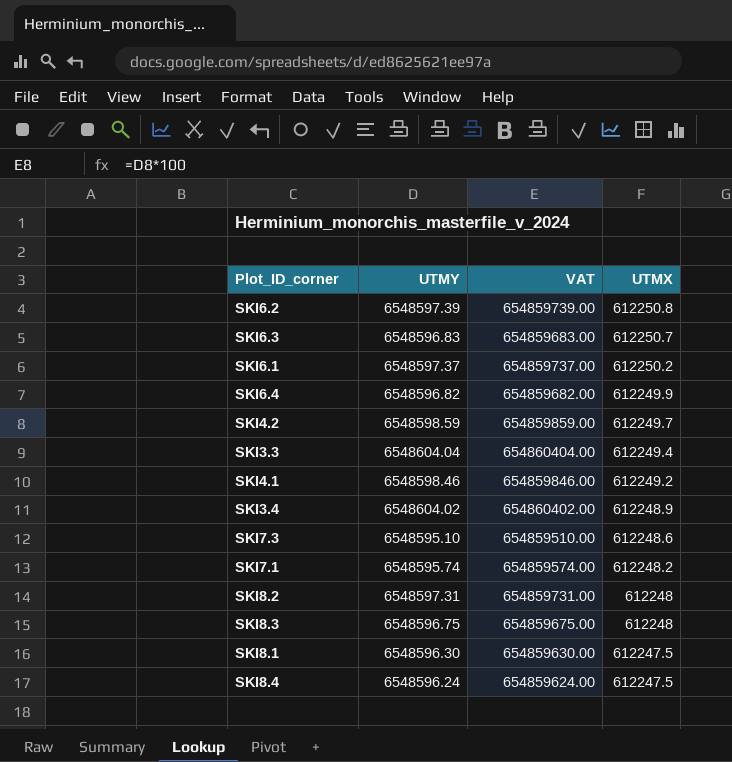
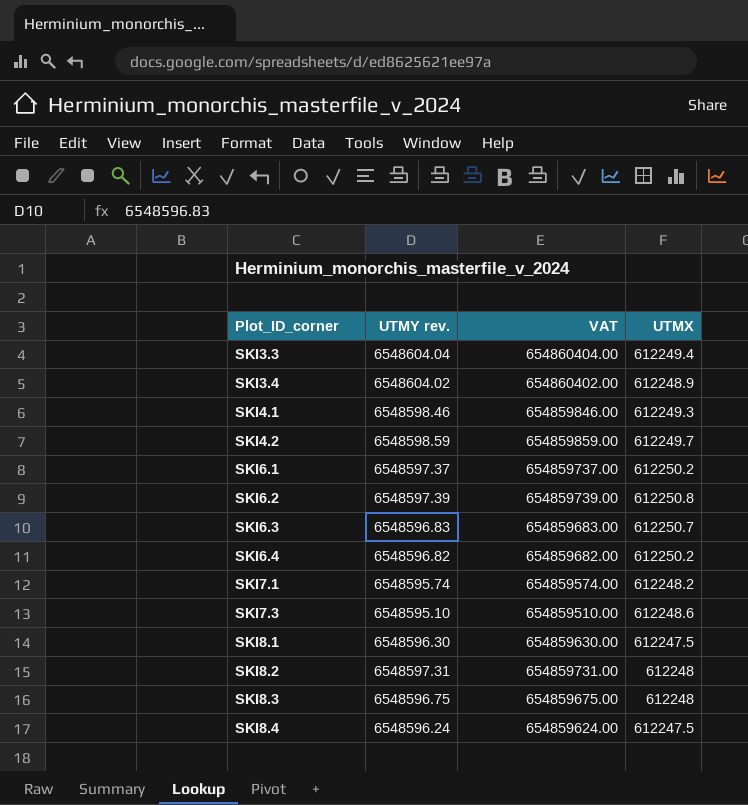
row order: UTMX descending -> Plot_ID_corner ascending
column name: UTMY -> UTMY rev.
SKI4.1 | UTMX: 612249.2 -> 612249.3
SKI6.4 | UTMX: 612249.9 -> 612250.2

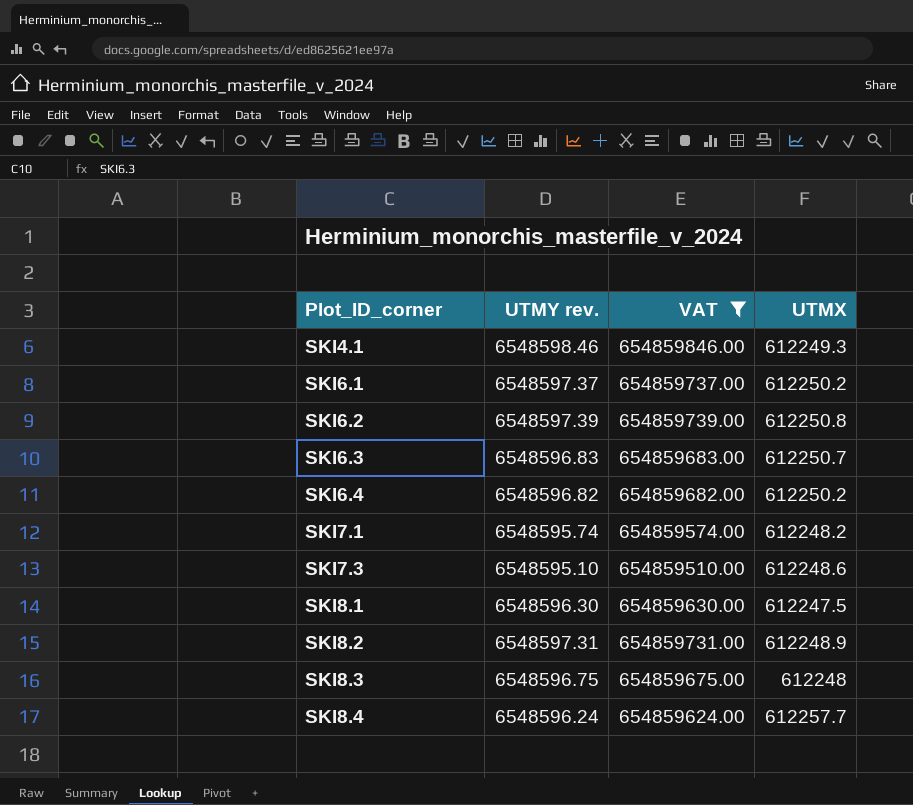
filter: none -> VAT <= 654859846.00
SKI8.2 | UTMX: 612248 -> 612248.9
SKI8.4 | UTMX: 612247.5 -> 612257.7

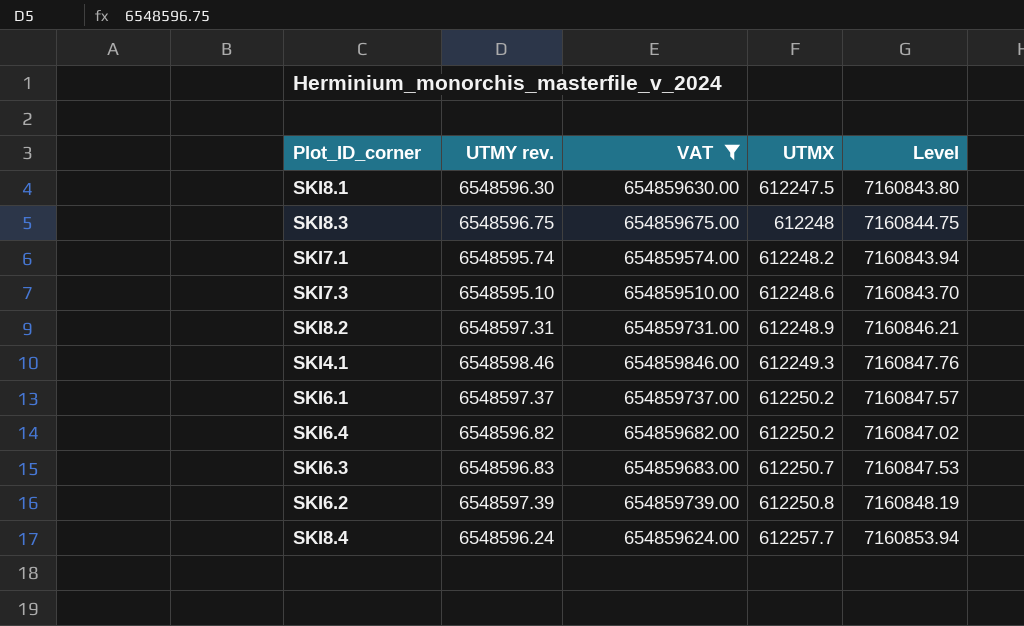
row order: Plot_ID_corner ascending -> UTMX ascending
column Level | formula: none -> [UTMY rev.] + [UTMX]

